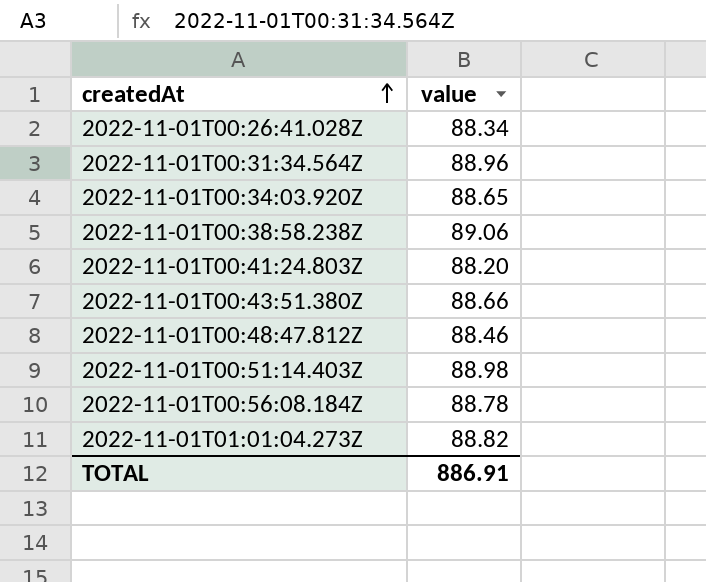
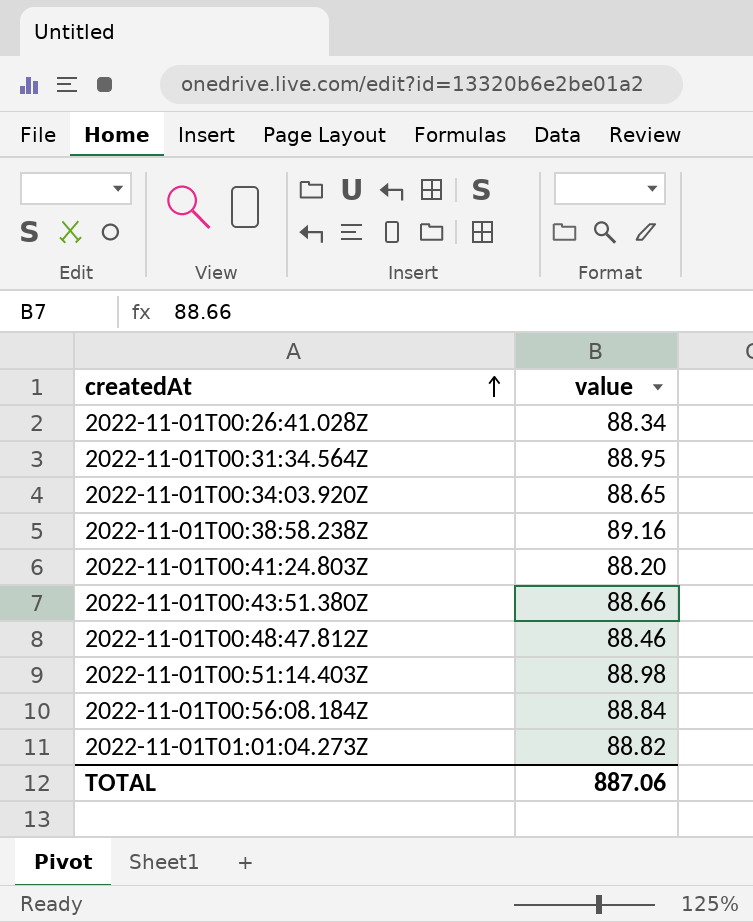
2022-11-01T00:31:34.564Z | value: 88.96 -> 88.95
2022-11-01T00:38:58.238Z | value: 89.06 -> 89.16
2022-11-01T00:56:08.184Z | value: 88.78 -> 88.84
TOTAL | value: 886.91 -> 887.06

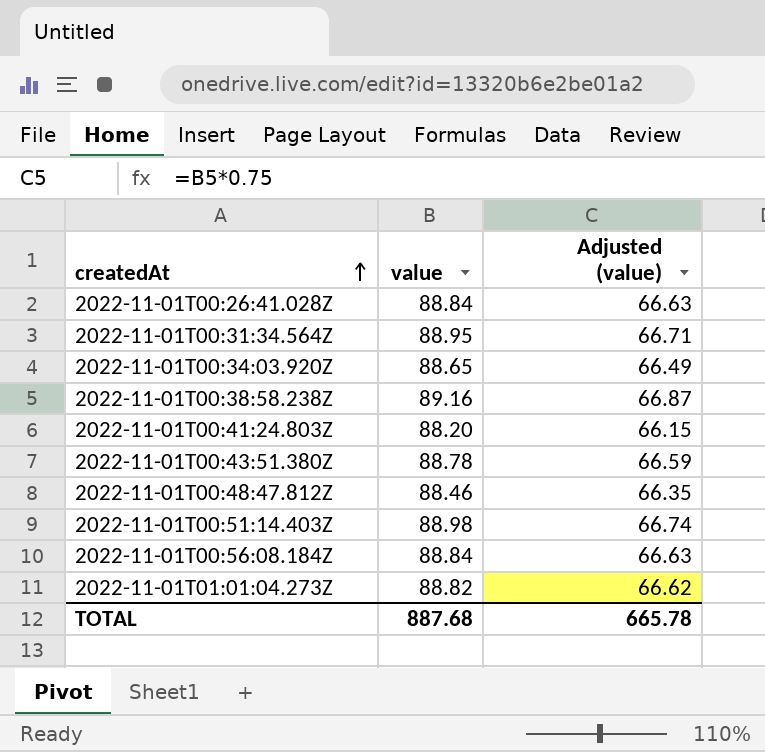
column Adjusted (value) | formula: none -> [value] * 0.75
2022-11-01T00:26:41.028Z | value: 88.34 -> 88.84
2022-11-01T00:43:51.380Z | value: 88.66 -> 88.78
TOTAL | value: 887.06 -> 887.68

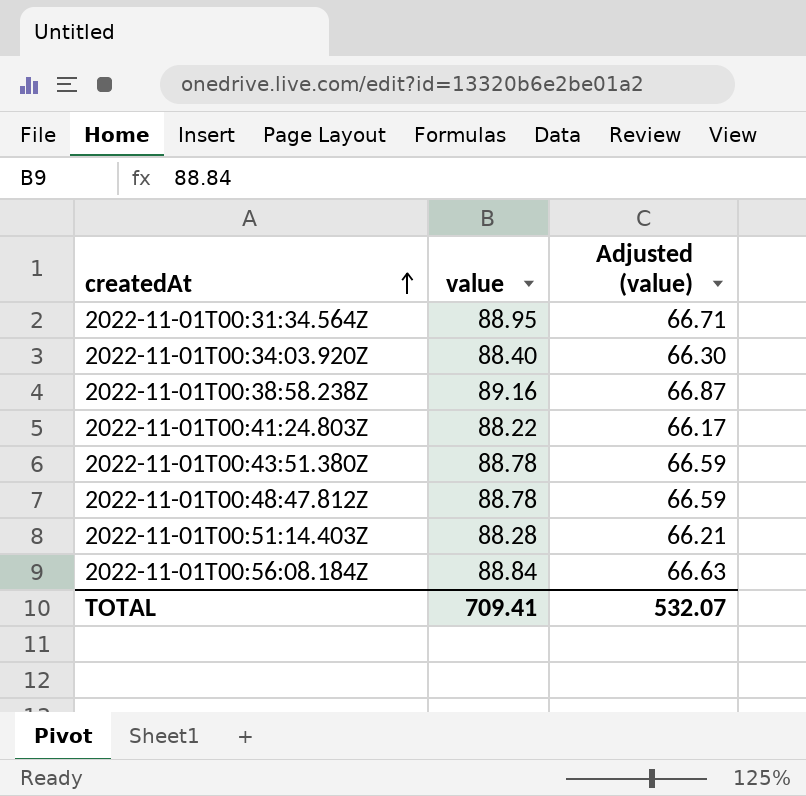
row 2022-11-01T00:26:41.028Z: 88.84 | 66.63 -> none
row 2022-11-01T01:01:04.273Z: 88.82 | 66.62 -> none
2022-11-01T00:34:03.920Z | value: 88.65 -> 88.40
2022-11-01T00:34:03.920Z | Adjusted (value): 66.49 -> 66.30
2022-11-01T00:41:24.803Z | value: 88.20 -> 88.22
2022-11-01T00:41:24.803Z | Adjusted (value): 66.15 -> 66.17
2022-11-01T00:48:47.812Z | value: 88.46 -> 88.78
2022-11-01T00:48:47.812Z | Adjusted (value): 66.35 -> 66.59
2022-11-01T00:51:14.403Z | value: 88.98 -> 88.28
2022-11-01T00:51:14.403Z | Adjusted (value): 66.74 -> 66.21
TOTAL | value: 887.68 -> 709.41
TOTAL | Adjusted (value): 665.78 -> 532.07

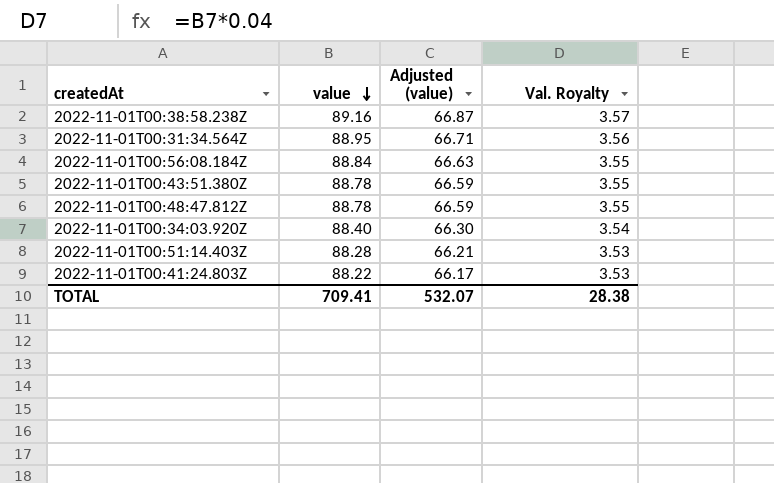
row order: createdAt ascending -> value descending
column Val. Royalty | formula: none -> [value] * 0.04

